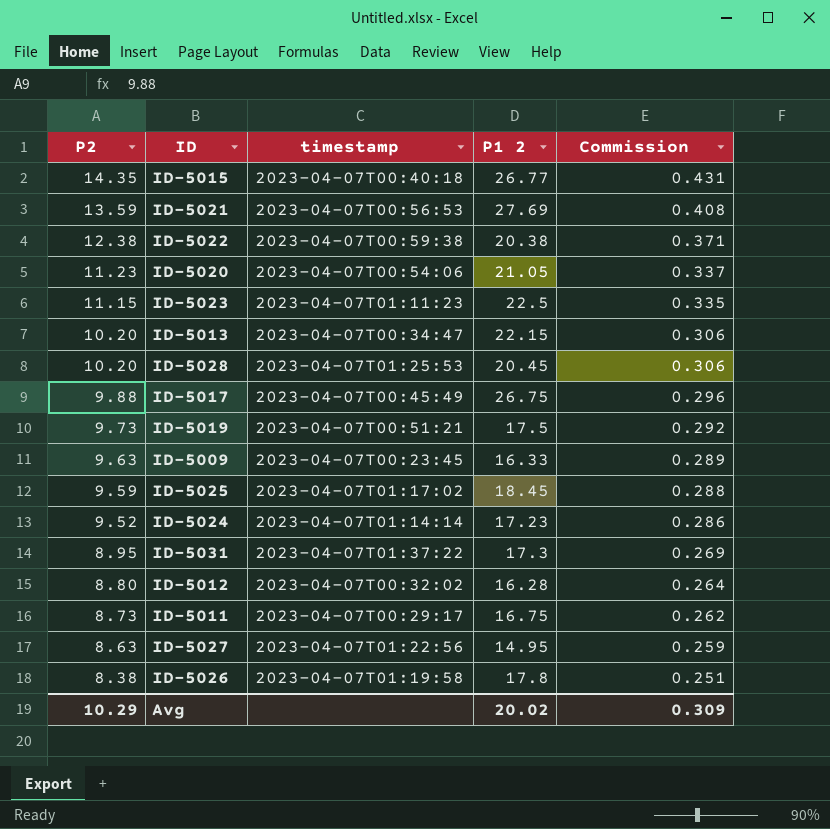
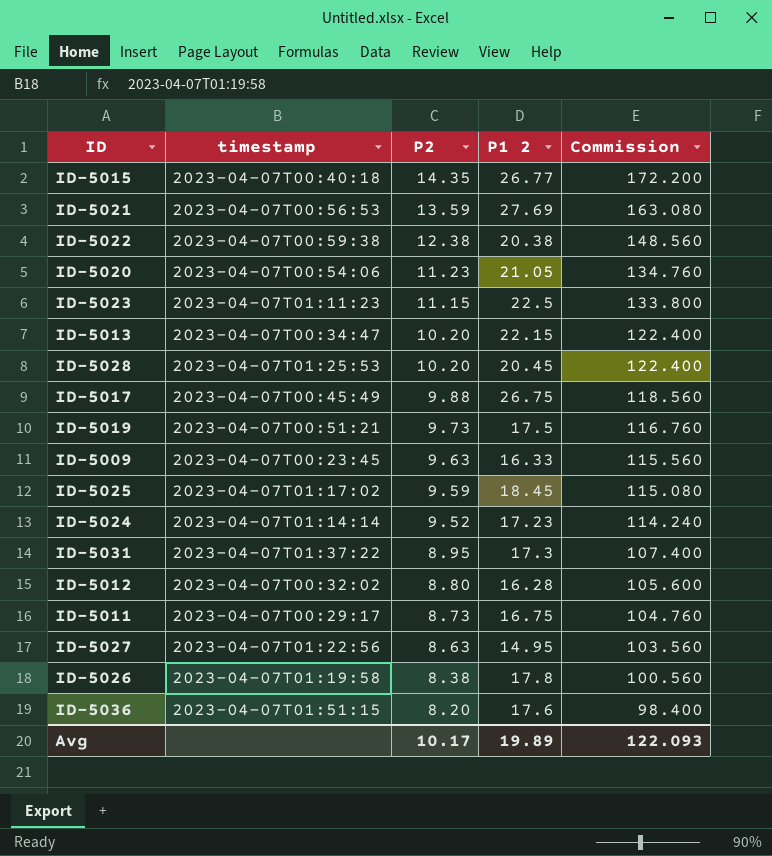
column P2 | position: 1 -> 3
column Commission | formula: [P2] * 0.03 -> [P2] * 12
row ID-5036: none -> 2023-04-07T01:51:15 | 8.20 | 17.6 | 98.400
Avg | P2: 10.29 -> 10.17
Avg | P1 2: 20.02 -> 19.89
Avg | Commission: 0.309 -> 122.093

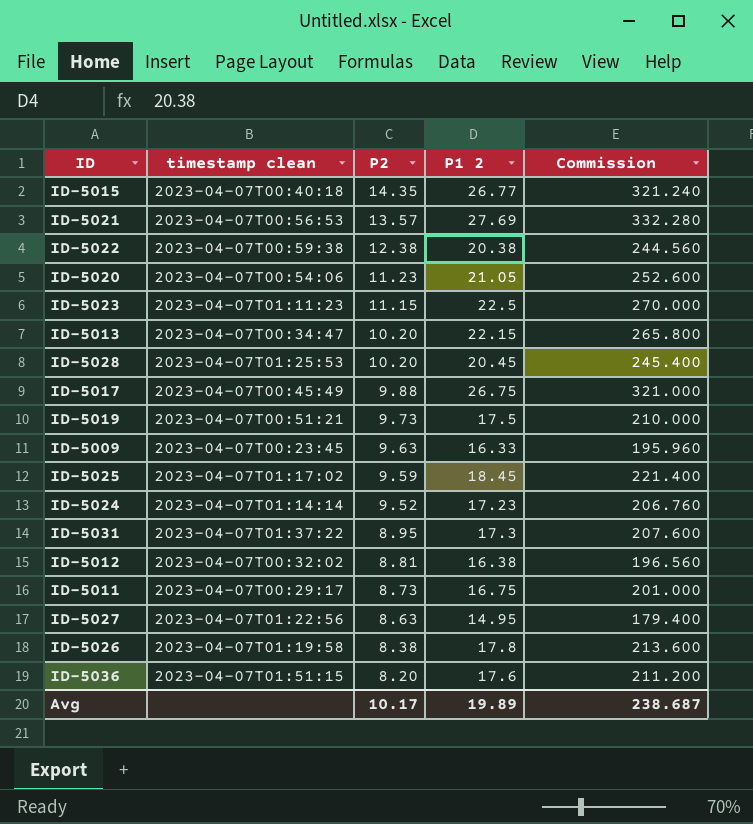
column name: timestamp -> timestamp clean
column Commission | formula: [P2] * 12 -> [P1 2] * 12
ID-5021 | P2: 13.59 -> 13.57
ID-5012 | P2: 8.80 -> 8.81
ID-5012 | P1 2: 16.28 -> 16.38
Avg | Commission: 122.093 -> 238.687

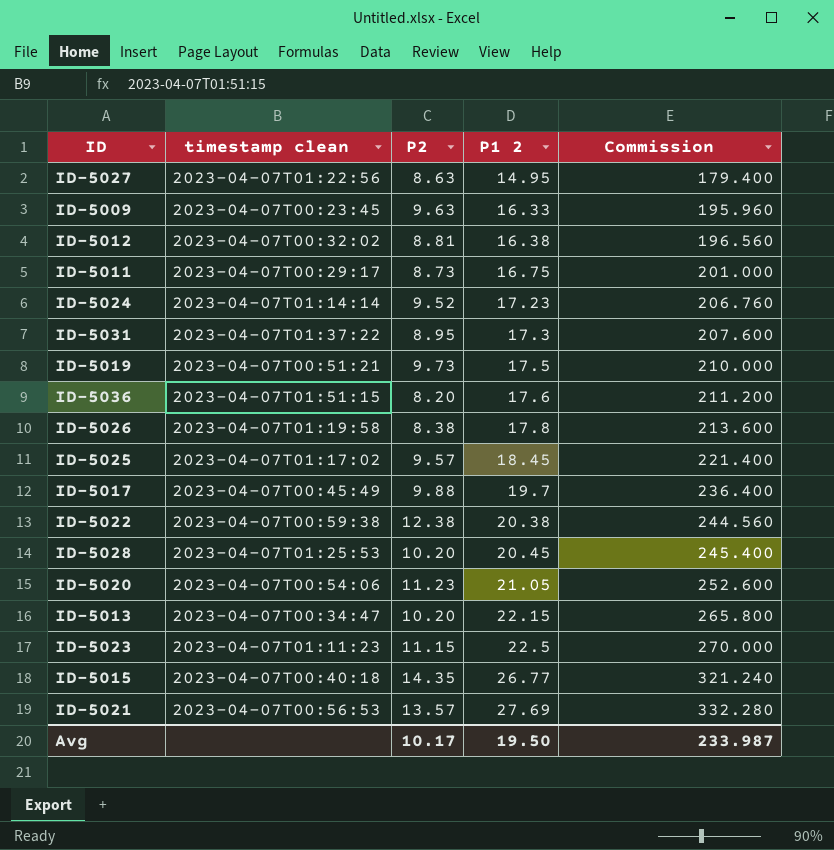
row order: P2 descending -> P1 2 ascending
ID-5025 | P2: 9.59 -> 9.57
ID-5017 | P1 2: 26.75 -> 19.7
ID-5017 | Commission: 321.000 -> 236.400
Avg | P1 2: 19.89 -> 19.50
Avg | Commission: 238.687 -> 233.987

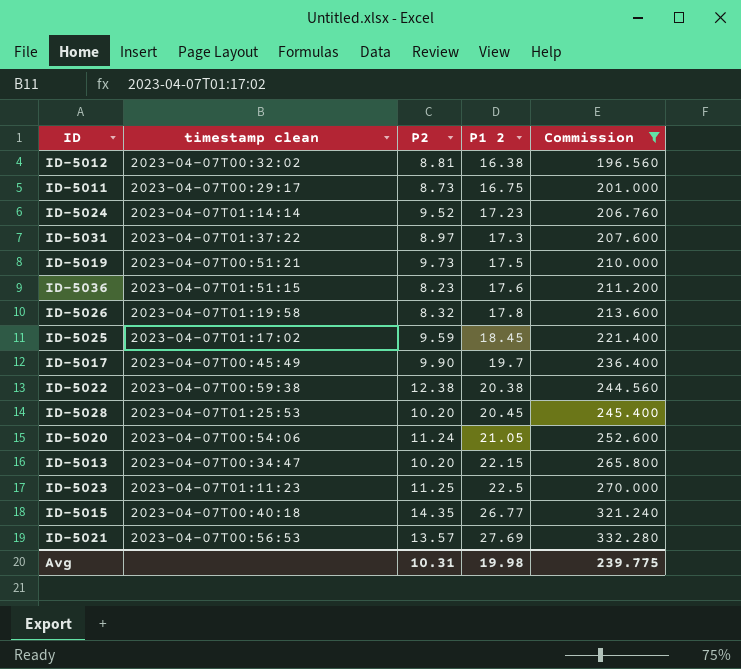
filter: none -> Commission >= 196.560
ID-5031 | P2: 8.95 -> 8.97
ID-5036 | P2: 8.20 -> 8.23
ID-5026 | P2: 8.38 -> 8.32
ID-5025 | P2: 9.57 -> 9.59
ID-5017 | P2: 9.88 -> 9.90
ID-5020 | P2: 11.23 -> 11.24
ID-5023 | P2: 11.15 -> 11.25
Avg | P2: 10.17 -> 10.31
Avg | P1 2: 19.50 -> 19.98
Avg | Commission: 233.987 -> 239.775

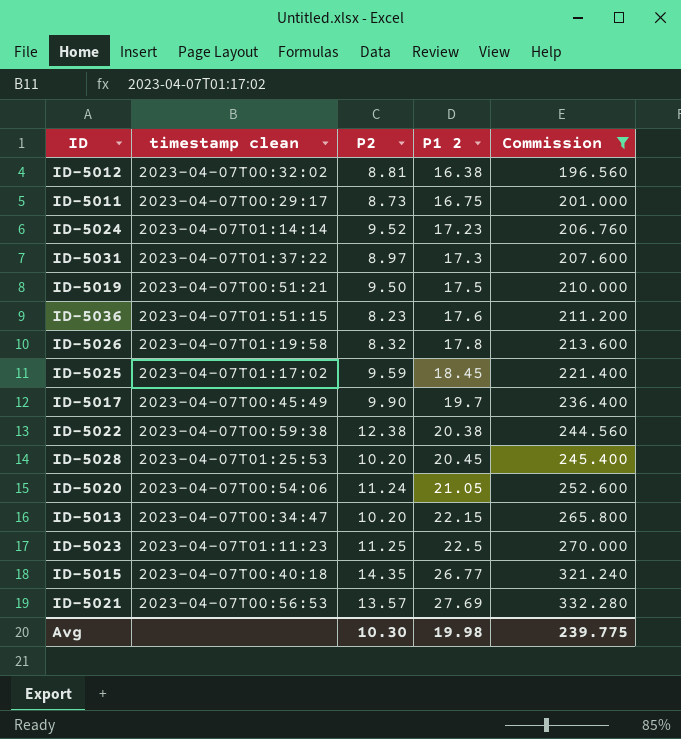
ID-5019 | P2: 9.73 -> 9.50
Avg | P2: 10.31 -> 10.30

